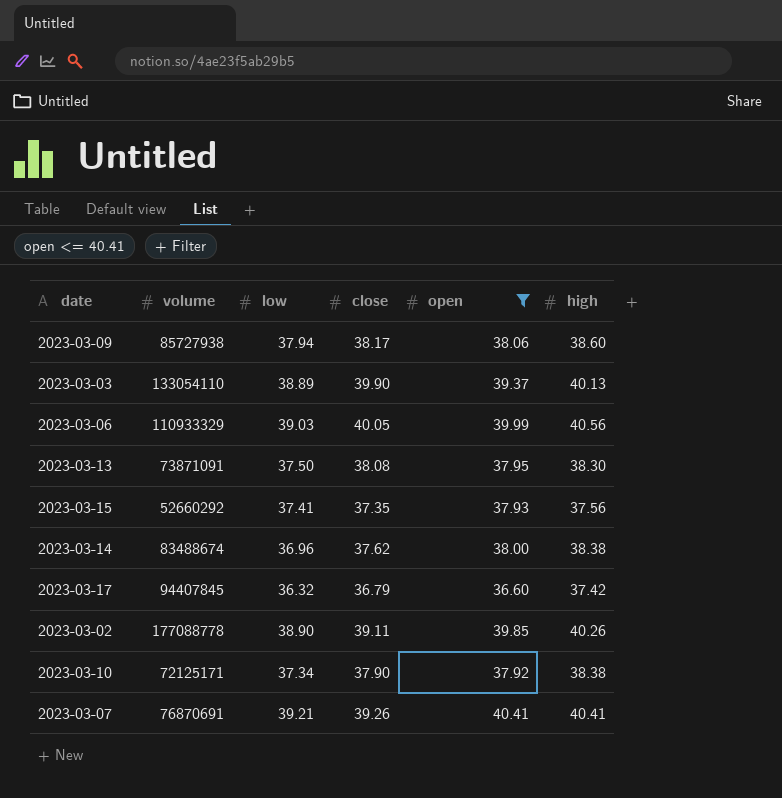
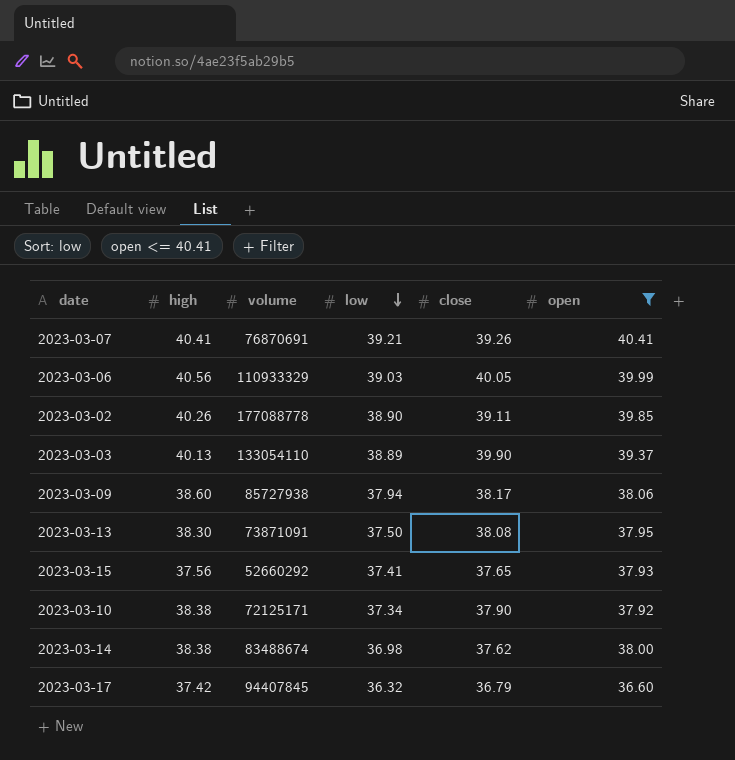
row order: none -> low descending
column high | position: 6 -> 2
2023-03-15 | close: 37.35 -> 37.65
2023-03-14 | low: 36.96 -> 36.98

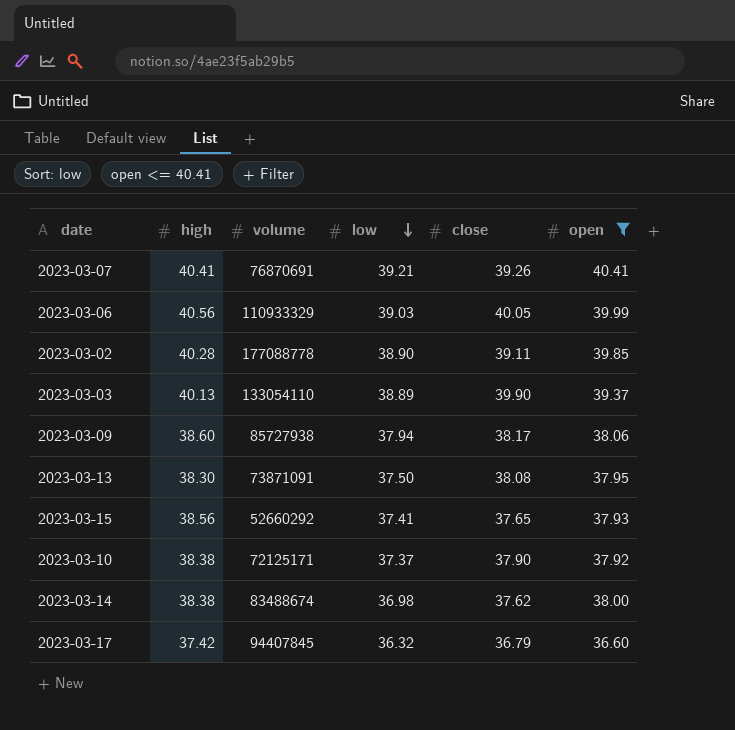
2023-03-02 | high: 40.26 -> 40.28
2023-03-15 | high: 37.56 -> 38.56
2023-03-10 | low: 37.34 -> 37.37

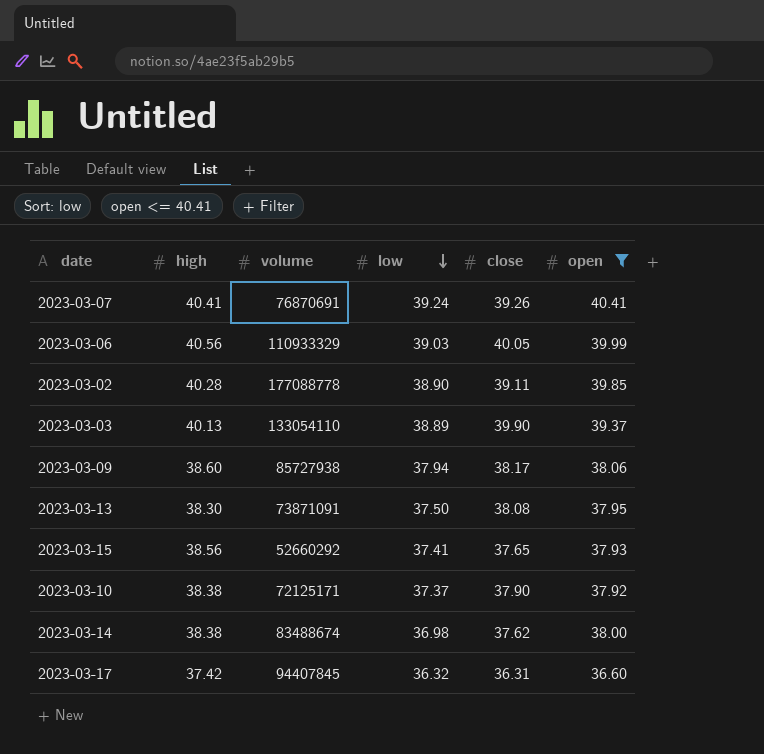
2023-03-07 | low: 39.21 -> 39.24
2023-03-17 | close: 36.79 -> 36.31

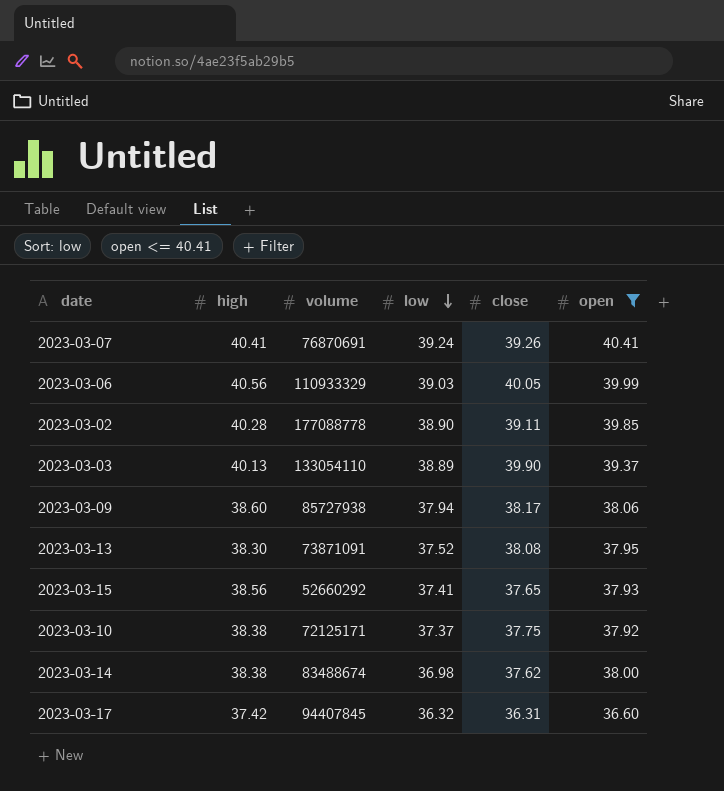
2023-03-13 | low: 37.50 -> 37.52
2023-03-10 | close: 37.90 -> 37.75

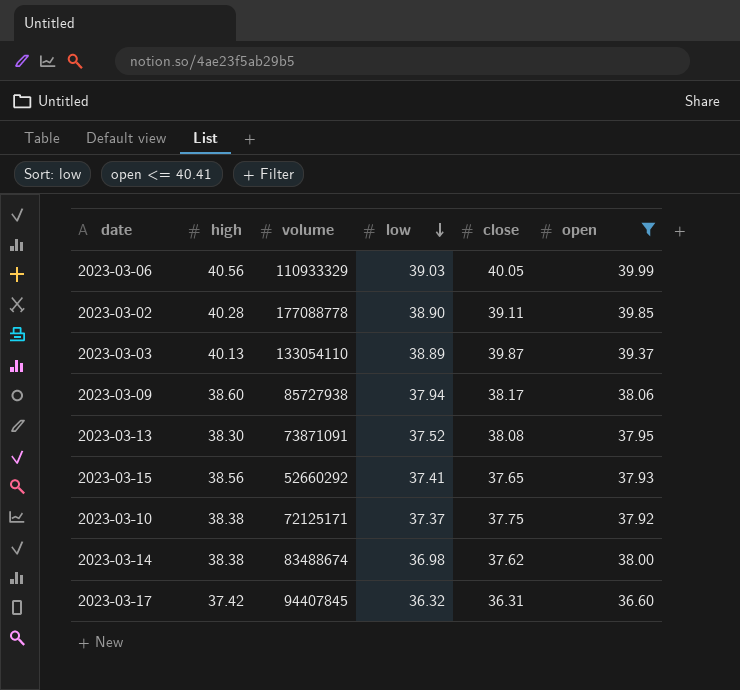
row 2023-03-07: 40.41 | 76870691 | 39.24 | 39.26 | 40.41 -> none
2023-03-03 | close: 39.90 -> 39.87

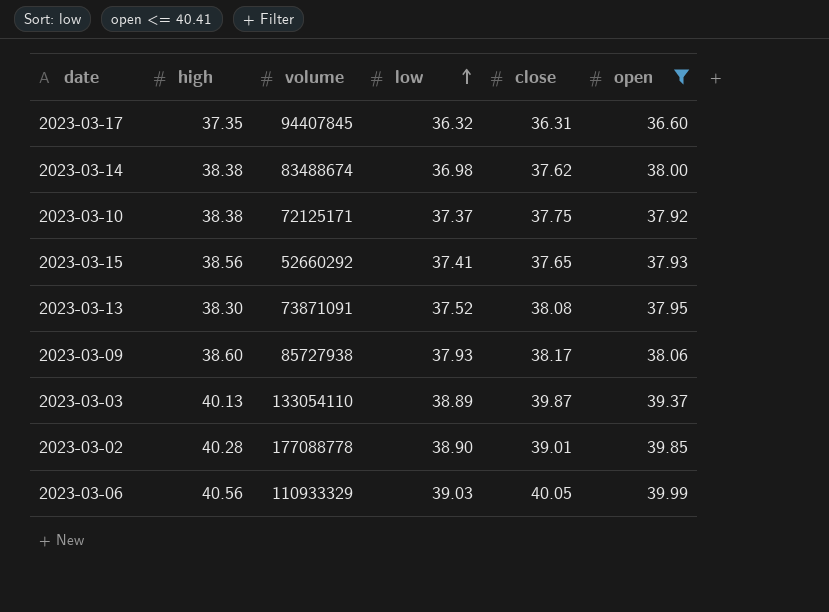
row order: low descending -> low ascending
2023-03-17 | high: 37.42 -> 37.35
2023-03-09 | low: 37.94 -> 37.93
2023-03-02 | close: 39.11 -> 39.01

